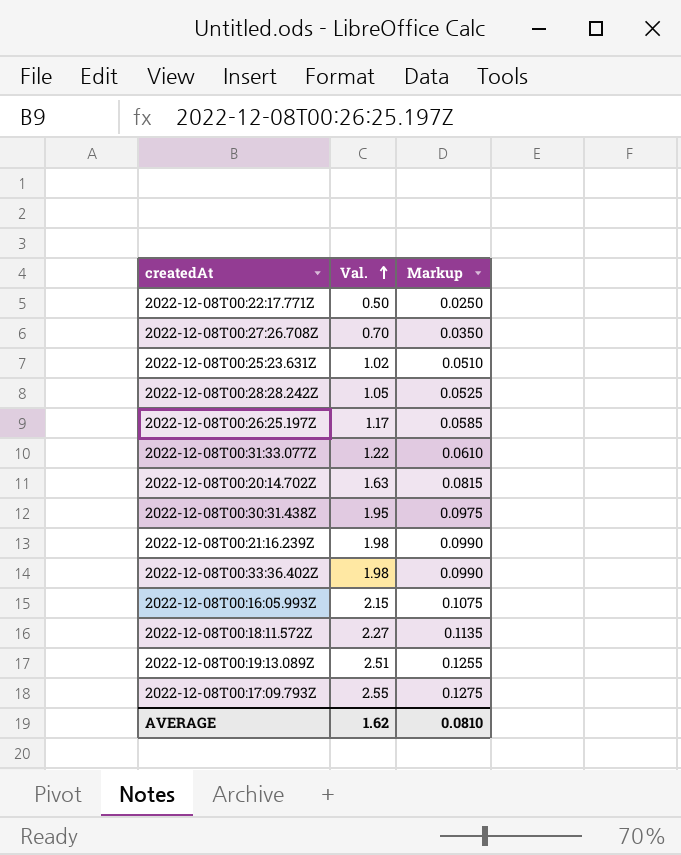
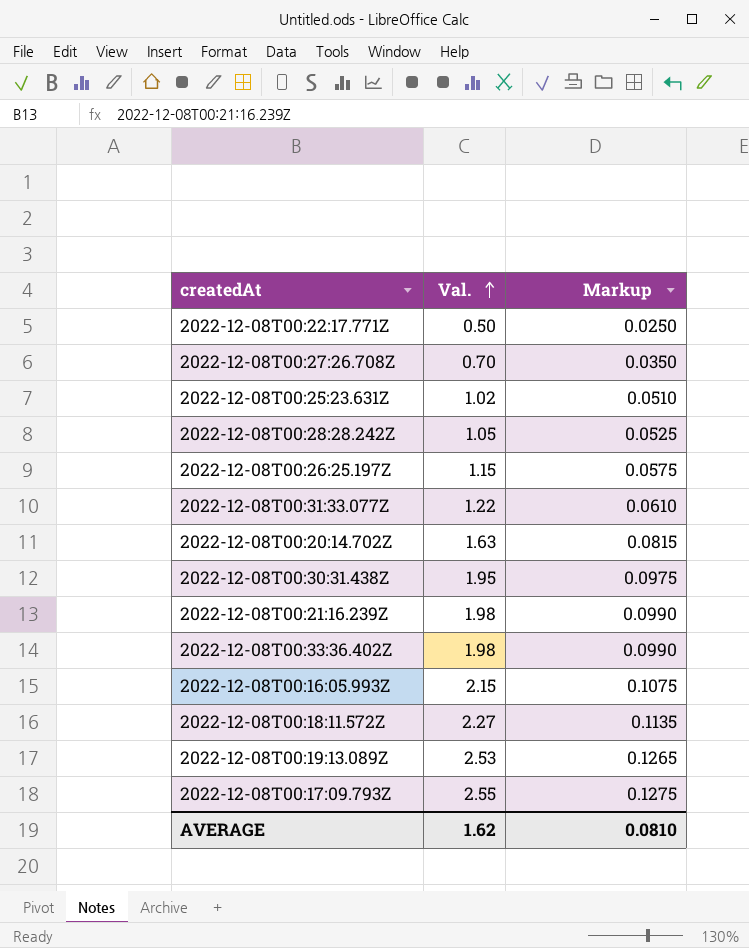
2022-12-08T00:26:25.197Z | Val.: 1.17 -> 1.15
2022-12-08T00:26:25.197Z | Markup: 0.0585 -> 0.0575
2022-12-08T00:19:13.089Z | Val.: 2.51 -> 2.53
2022-12-08T00:19:13.089Z | Markup: 0.1255 -> 0.1265

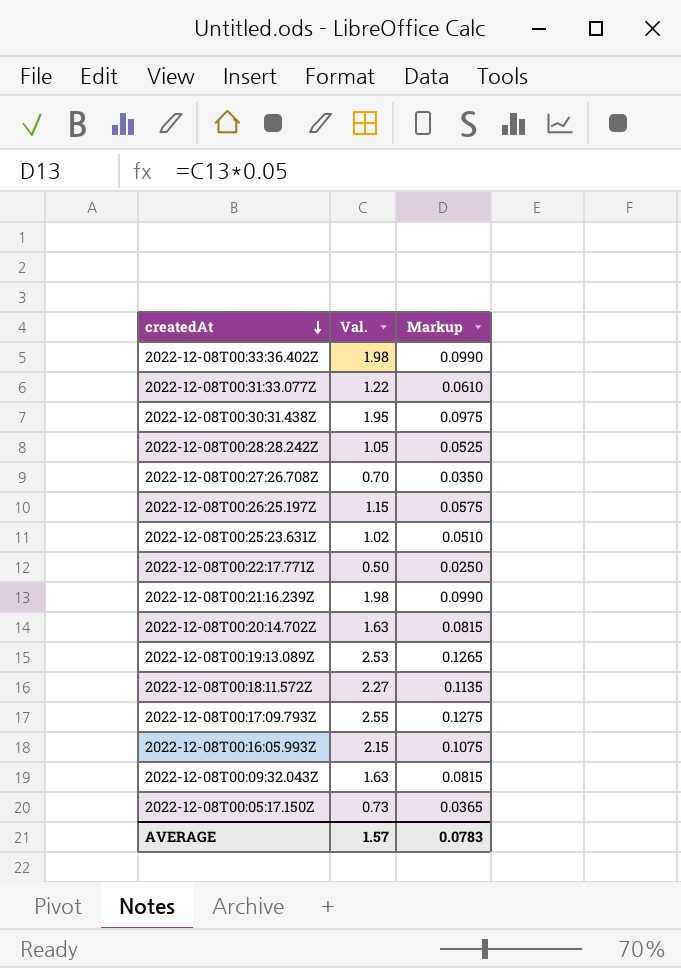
row order: Val. ascending -> createdAt descending
row 2022-12-08T00:09:32.043Z: none -> 1.63 | 0.0815
row 2022-12-08T00:05:17.150Z: none -> 0.73 | 0.0365
AVERAGE | Val.: 1.62 -> 1.57
AVERAGE | Markup: 0.0810 -> 0.0783

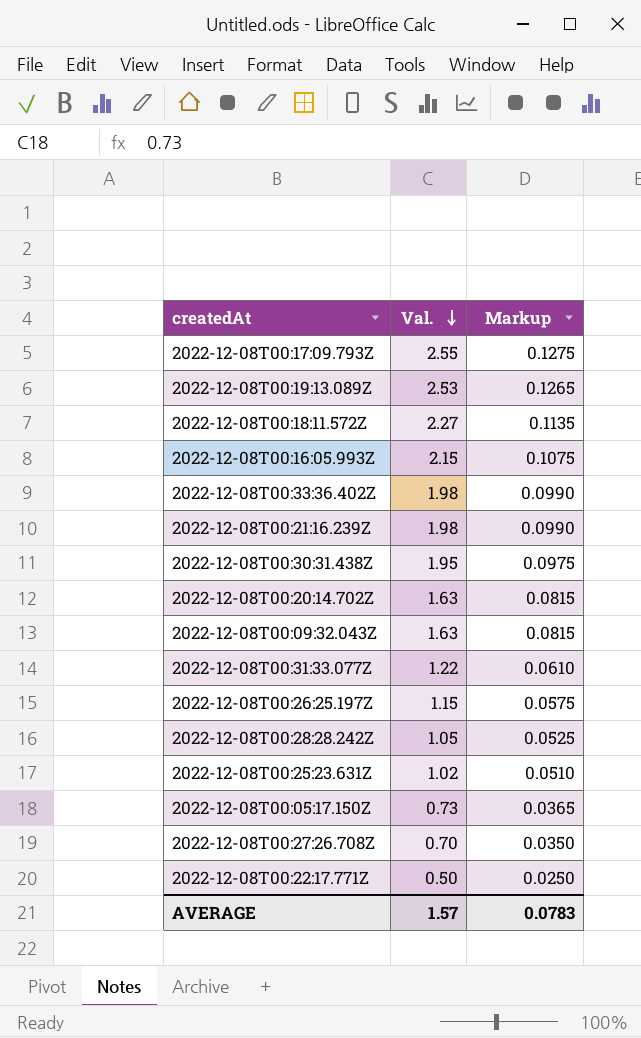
row order: createdAt descending -> Val. descending

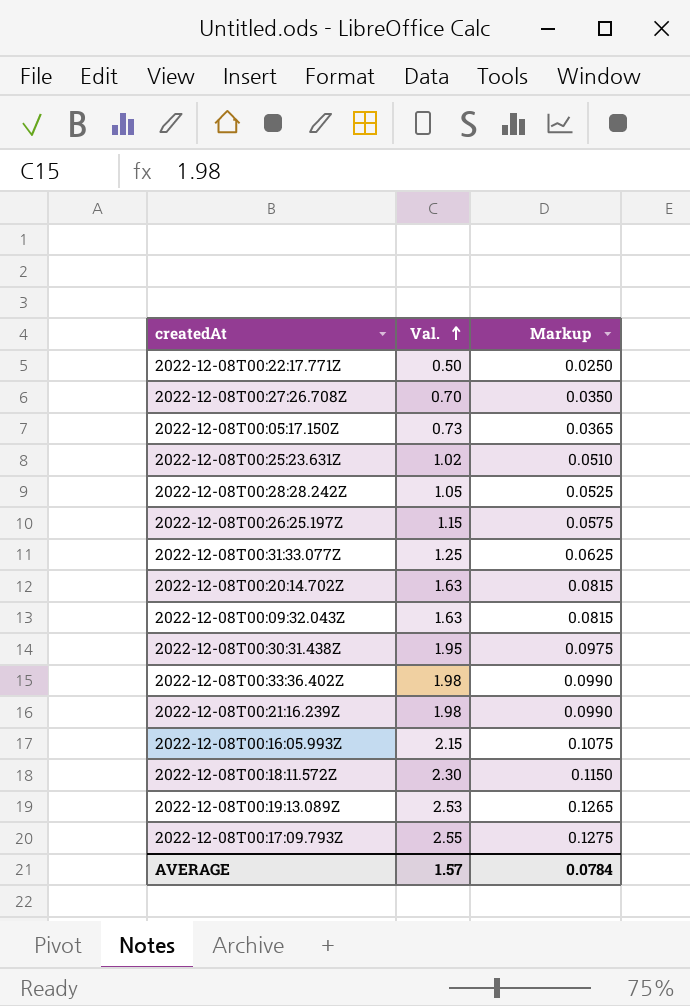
row order: Val. descending -> Val. ascending
2022-12-08T00:31:33.077Z | Val.: 1.22 -> 1.25
2022-12-08T00:31:33.077Z | Markup: 0.0610 -> 0.0625
2022-12-08T00:18:11.572Z | Val.: 2.27 -> 2.30
2022-12-08T00:18:11.572Z | Markup: 0.1135 -> 0.1150
AVERAGE | Markup: 0.0783 -> 0.0784

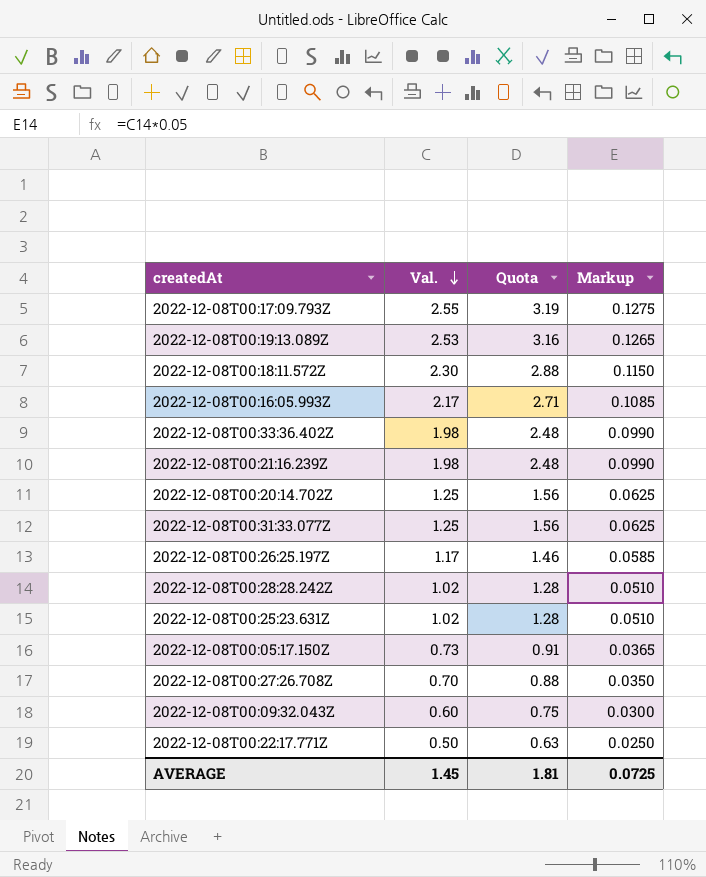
row order: Val. ascending -> Val. descending
column Quota | formula: none -> [Val.] * 1.25
row 2022-12-08T00:30:31.438Z: 1.95 | 0.0975 -> none
2022-12-08T00:16:05.993Z | Val.: 2.15 -> 2.17
2022-12-08T00:16:05.993Z | Markup: 0.1075 -> 0.1085
2022-12-08T00:20:14.702Z | Val.: 1.63 -> 1.25
2022-12-08T00:20:14.702Z | Markup: 0.0815 -> 0.0625
2022-12-08T00:26:25.197Z | Val.: 1.15 -> 1.17
2022-12-08T00:26:25.197Z | Markup: 0.0575 -> 0.0585
2022-12-08T00:28:28.242Z | Val.: 1.05 -> 1.02
2022-12-08T00:28:28.242Z | Markup: 0.0525 -> 0.0510
2022-12-08T00:09:32.043Z | Val.: 1.63 -> 0.60
2022-12-08T00:09:32.043Z | Markup: 0.0815 -> 0.0300
AVERAGE | Val.: 1.57 -> 1.45
AVERAGE | Markup: 0.0784 -> 0.0725

